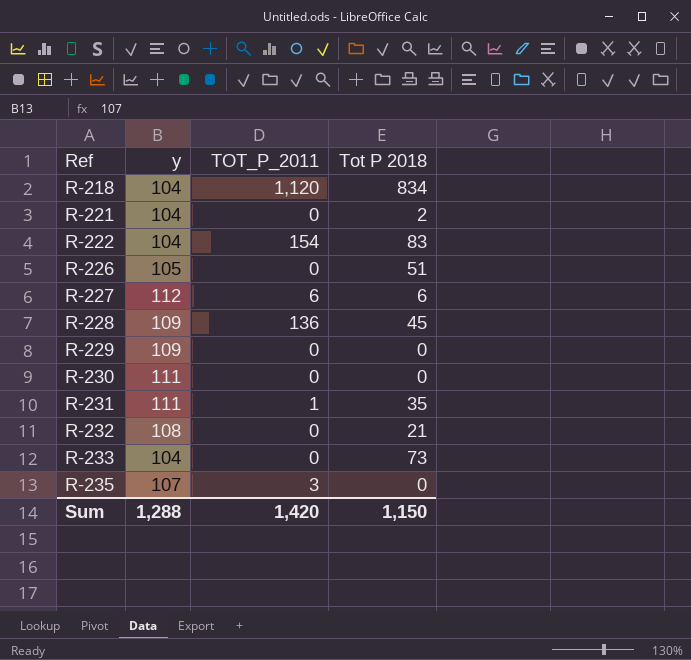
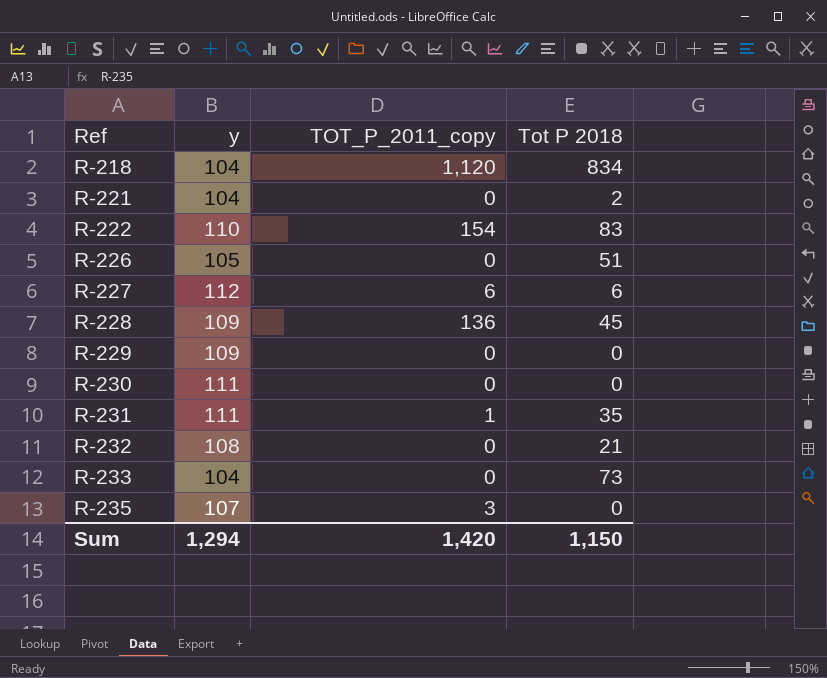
column name: TOT_P_2011 -> TOT_P_2011_copy
R-222 | y: 104 -> 110
Sum | y: 1,288 -> 1,294

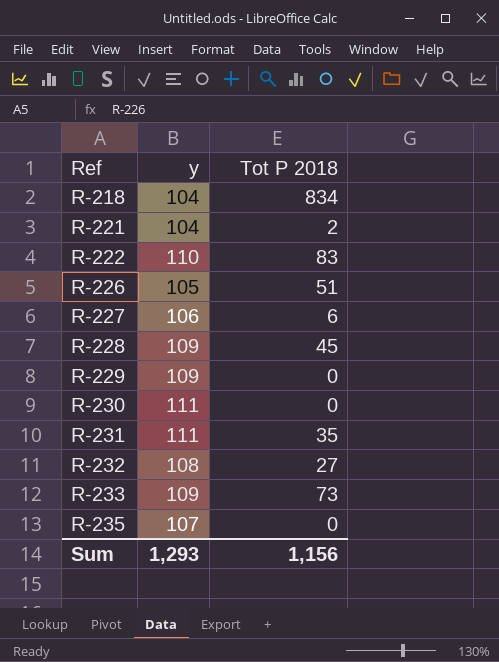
column TOT_P_2011_copy | position: 3 -> none
R-227 | y: 112 -> 106
R-232 | Tot P 2018: 21 -> 27
R-233 | y: 104 -> 109
Sum | y: 1,294 -> 1,293
Sum | Tot P 2018: 1,150 -> 1,156

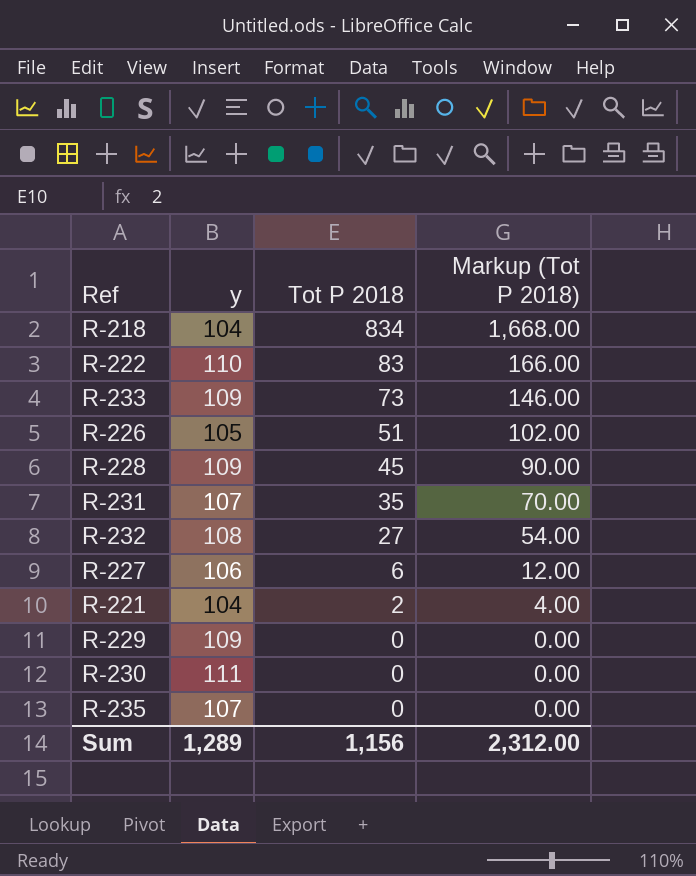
row order: Ref ascending -> Tot P 2018 descending
column Markup (Tot P 2018) | formula: none -> [Tot P 2018] * 2
R-231 | y: 111 -> 107
Sum | y: 1,293 -> 1,289

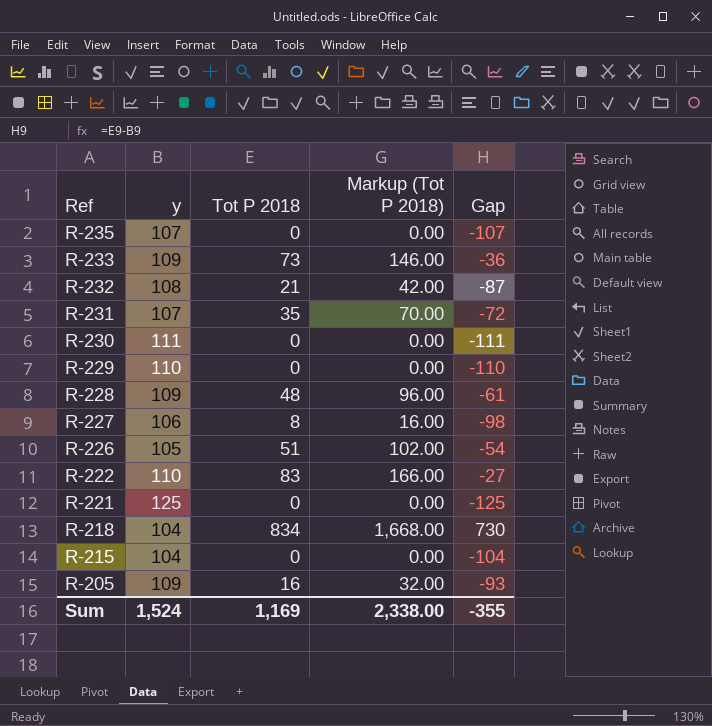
row order: Tot P 2018 descending -> Ref descending
column Gap | formula: none -> [Tot P 2018] - [y]
R-232 | Tot P 2018: 27 -> 21
R-232 | Markup (Tot P 2018): 54.00 -> 42.00
R-229 | y: 109 -> 110
R-228 | Tot P 2018: 45 -> 48
R-228 | Markup (Tot P 2018): 90.00 -> 96.00
R-227 | Tot P 2018: 6 -> 8
R-227 | Markup (Tot P 2018): 12.00 -> 16.00
R-221 | y: 104 -> 125
R-221 | Tot P 2018: 2 -> 0
R-221 | Markup (Tot P 2018): 4.00 -> 0.00
row R-215: none -> 104 | 0 | 0.00 | -104
row R-205: none -> 109 | 16 | 32.00 | -93
Sum | y: 1,289 -> 1,524
Sum | Tot P 2018: 1,156 -> 1,169
Sum | Markup (Tot P 2018): 2,312.00 -> 2,338.00

